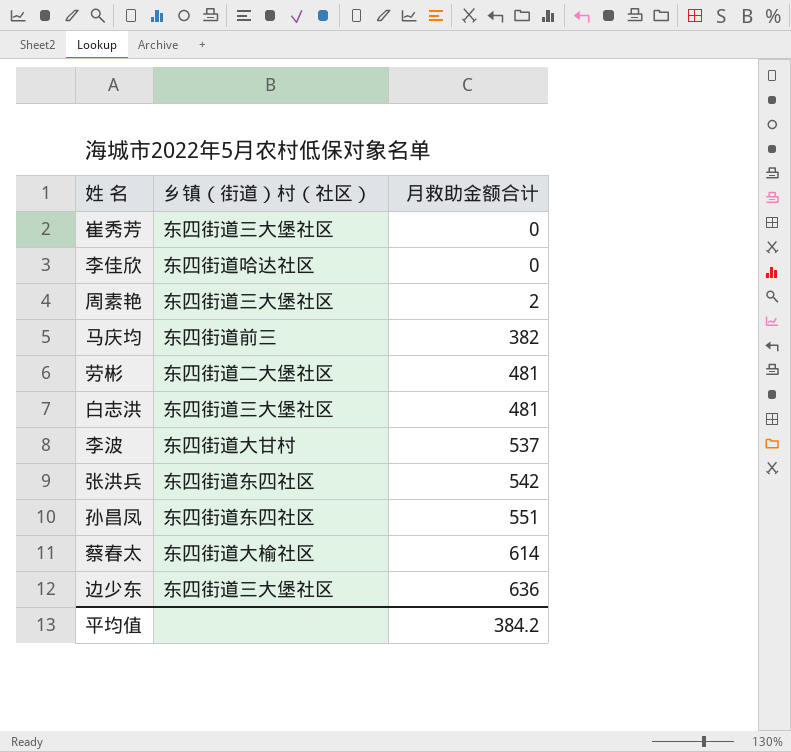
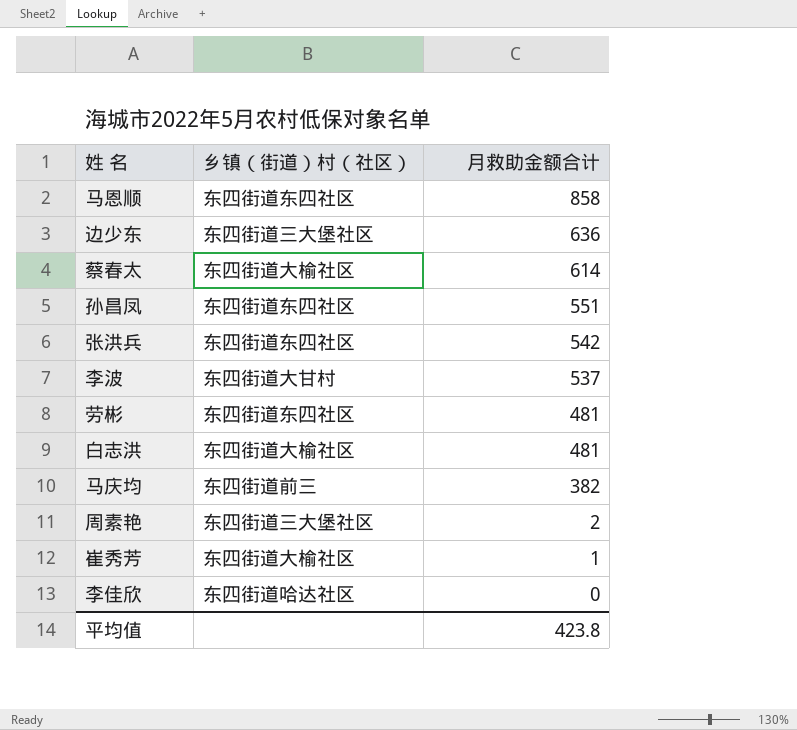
row order: 月救助金额合计 ascending -> 月救助金额合计 descending
row 马恩顺: none -> 东四街道东四社区 | 858
劳彬 | 乡镇（街道）村（社区）: 东四街道二大堡社区 -> 东四街道东四社区
白志洪 | 乡镇（街道）村（社区）: 东四街道三大堡社区 -> 东四街道大榆社区
崔秀芳 | 乡镇（街道）村（社区）: 东四街道三大堡社区 -> 东四街道大榆社区
崔秀芳 | 月救助金额合计: 0 -> 1
平均值 | 月救助金额合计: 384.2 -> 423.8

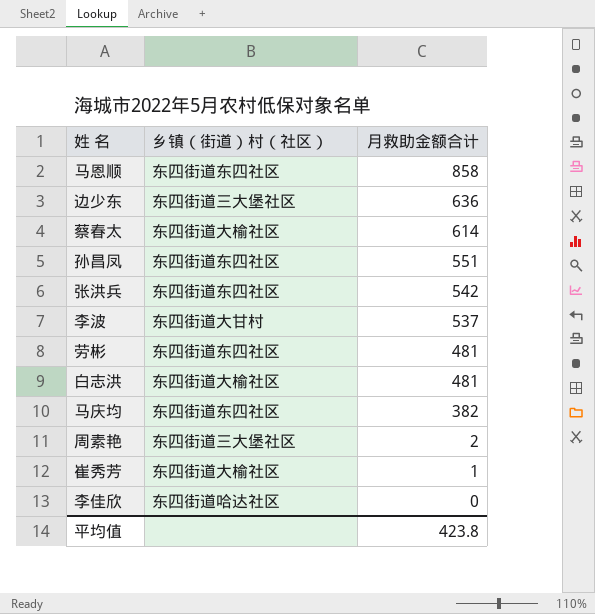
马庆均 | 乡镇（街道）村（社区）: 东四街道前三 -> 东四街道东四社区

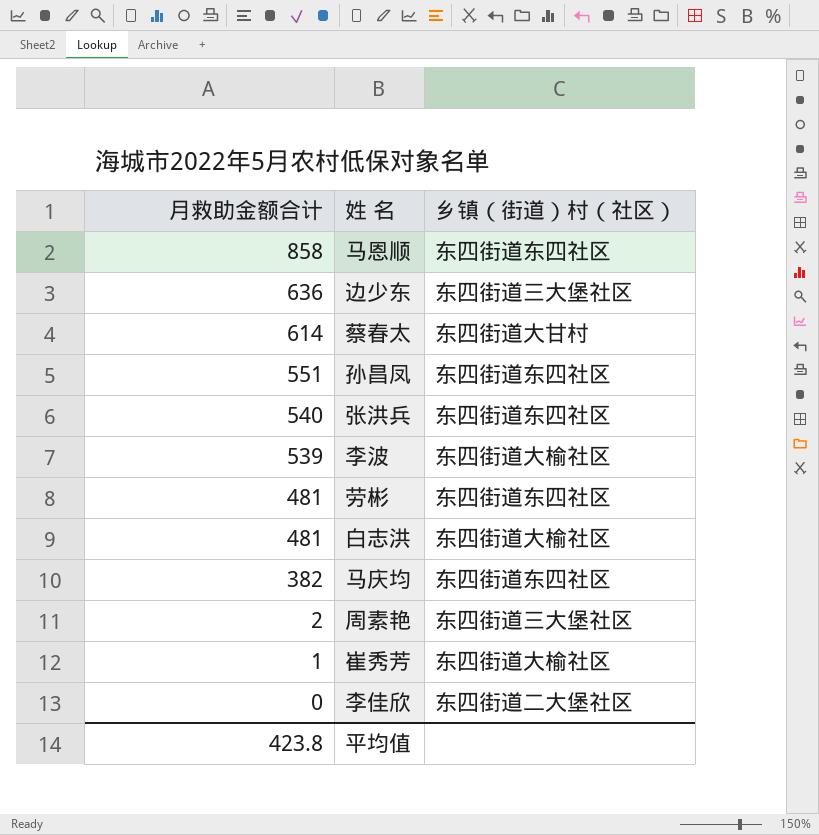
column 月救助金额合计 | position: 3 -> 1
蔡春太 | 乡镇（街道）村（社区）: 东四街道大榆社区 -> 东四街道大甘村
张洪兵 | 月救助金额合计: 542 -> 540
李波 | 月救助金额合计: 537 -> 539
李波 | 乡镇（街道）村（社区）: 东四街道大甘村 -> 东四街道大榆社区
李佳欣 | 乡镇（街道）村（社区）: 东四街道哈达社区 -> 东四街道二大堡社区

